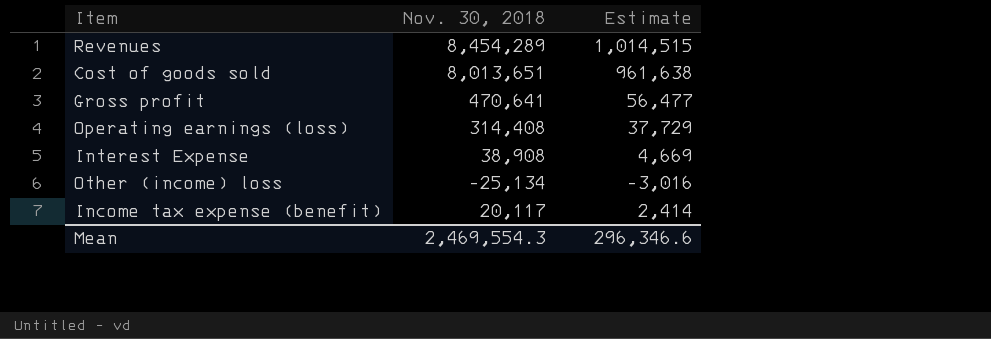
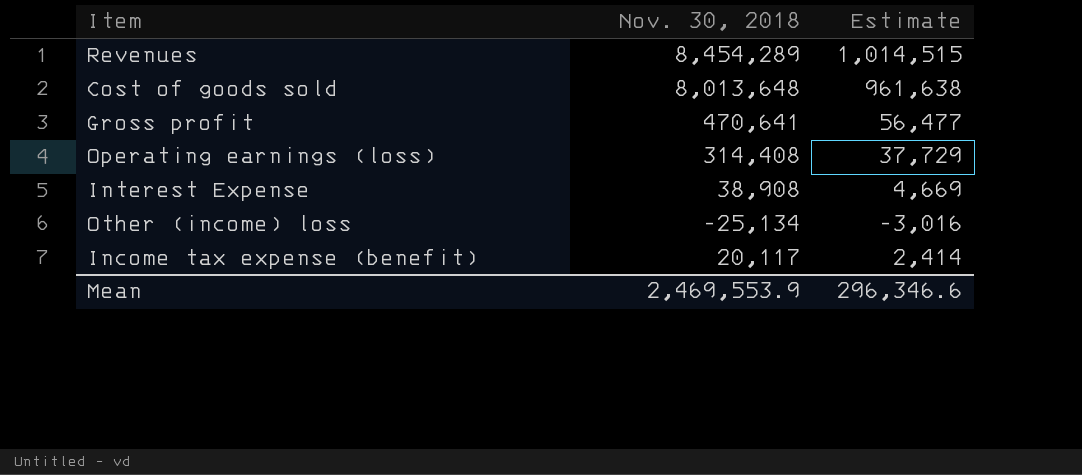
Cost of goods sold | Nov. 30, 2018: 8,013,651 -> 8,013,648
Mean | Nov. 30, 2018: 2,469,554.3 -> 2,469,553.9

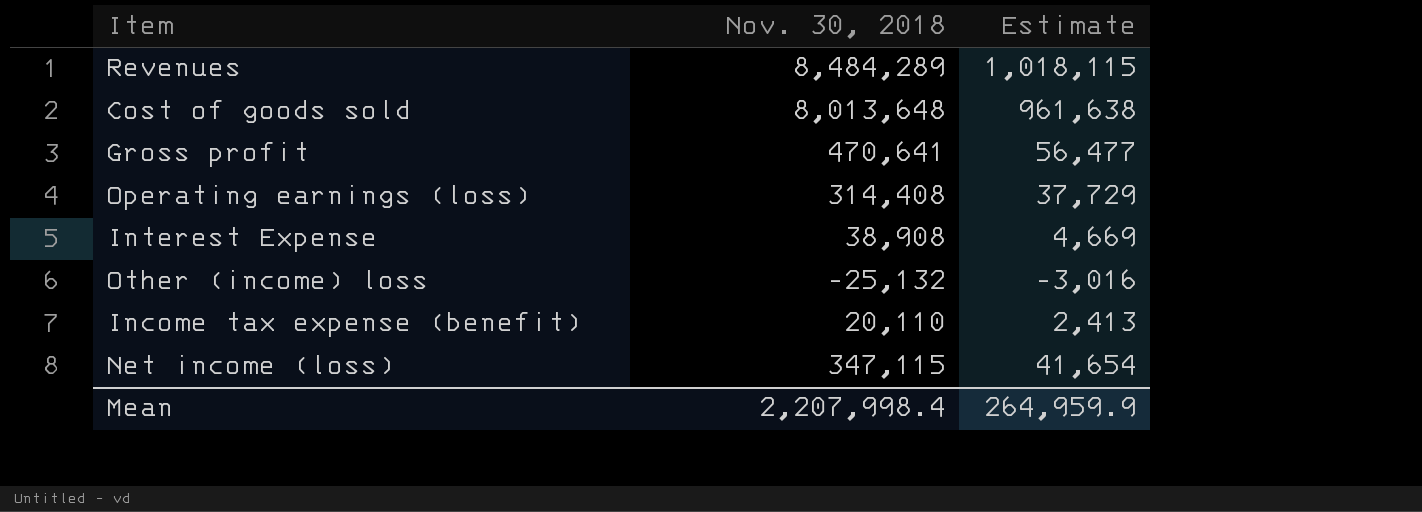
Revenues | Nov. 30, 2018: 8,454,289 -> 8,484,289
Revenues | Estimate: 1,014,515 -> 1,018,115
Other (income) loss | Nov. 30, 2018: -25,134 -> -25,132
Income tax expense (benefit) | Nov. 30, 2018: 20,117 -> 20,110
Income tax expense (benefit) | Estimate: 2,414 -> 2,413
row Net income (loss): none -> 347,115 | 41,654
Mean | Nov. 30, 2018: 2,469,553.9 -> 2,207,998.4
Mean | Estimate: 296,346.6 -> 264,959.9

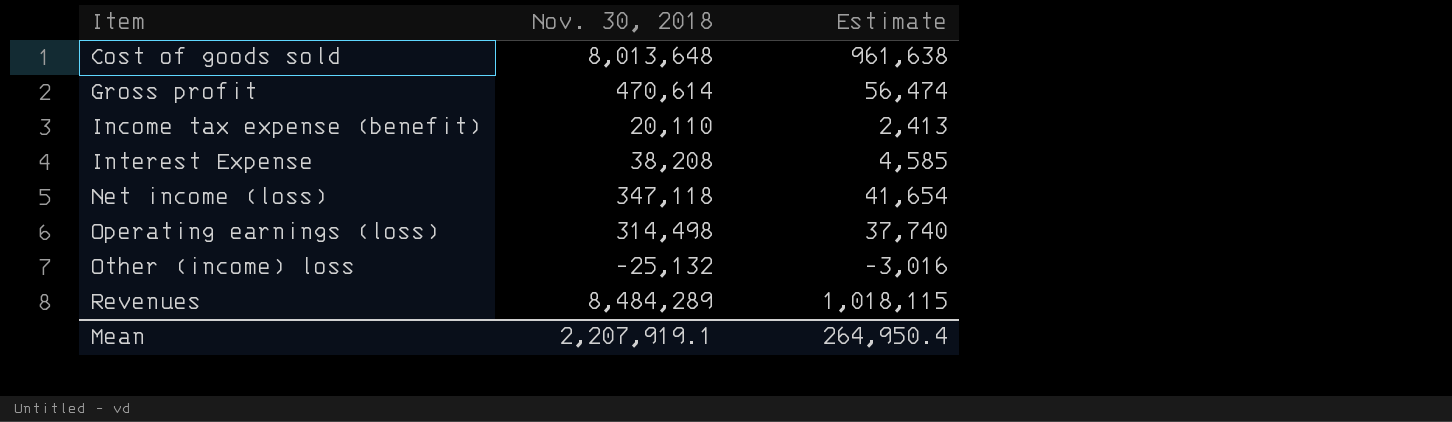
row order: none -> Item ascending
Gross profit | Nov. 30, 2018: 470,641 -> 470,614
Gross profit | Estimate: 56,477 -> 56,474
Interest Expense | Nov. 30, 2018: 38,908 -> 38,208
Interest Expense | Estimate: 4,669 -> 4,585
Net income (loss) | Nov. 30, 2018: 347,115 -> 347,118
Operating earnings (loss) | Nov. 30, 2018: 314,408 -> 314,498
Operating earnings (loss) | Estimate: 37,729 -> 37,740
Mean | Nov. 30, 2018: 2,207,998.4 -> 2,207,919.1
Mean | Estimate: 264,959.9 -> 264,950.4

